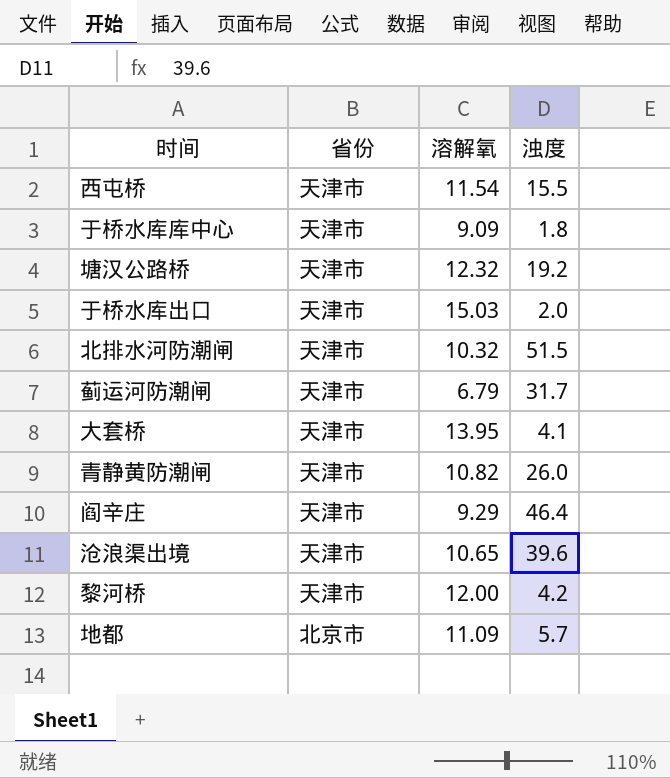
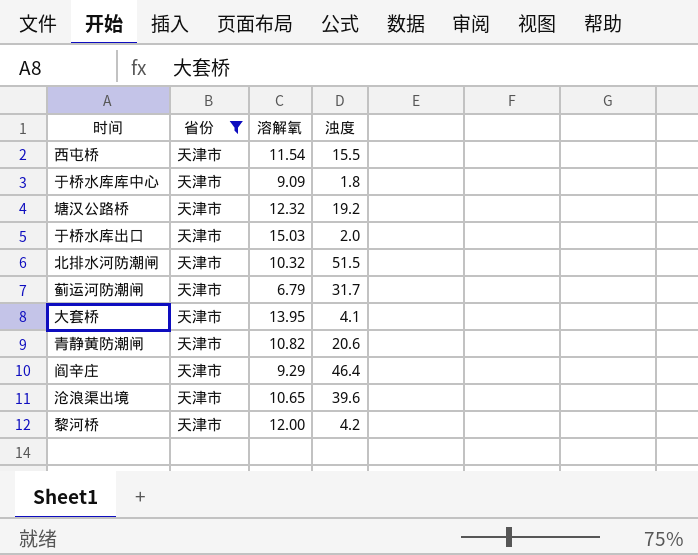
filter: none -> 省份 = 天津市
青静黄防潮闸 | 浊度: 26.0 -> 20.6

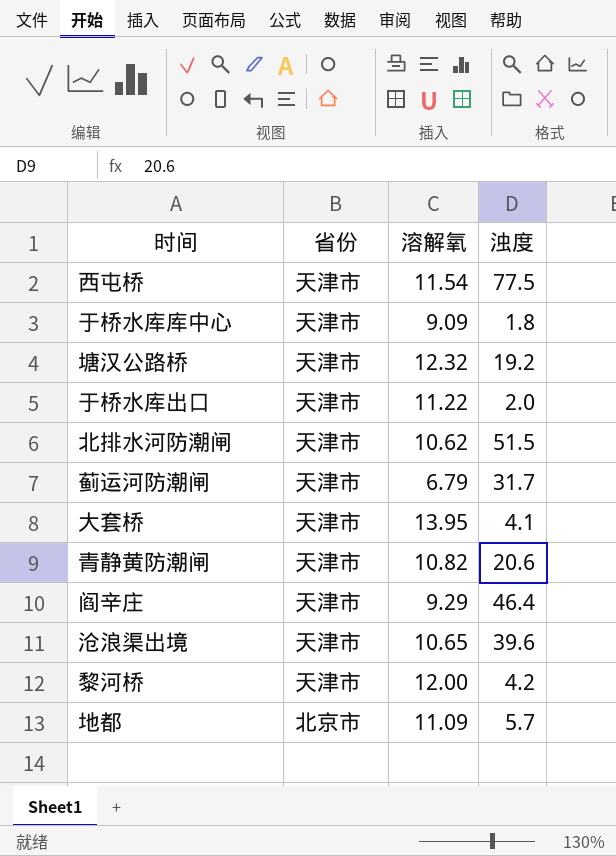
filter: 省份 = 天津市 -> none
西屯桥 | 浊度: 15.5 -> 77.5
于桥水库出口 | 溶解氧: 15.03 -> 11.22
北排水河防潮闸 | 溶解氧: 10.32 -> 10.62

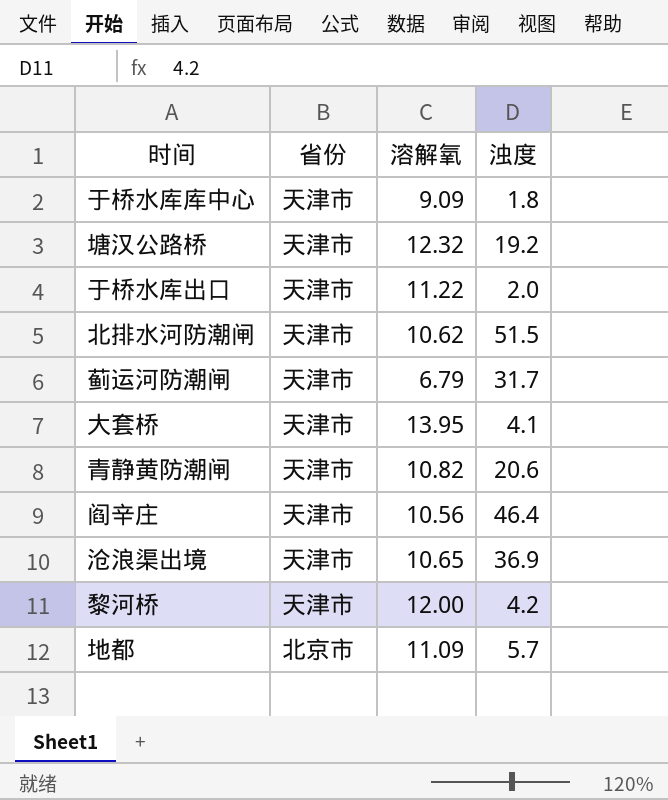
row 西屯桥: 天津市 | 11.54 | 77.5 -> none
阎辛庄 | 溶解氧: 9.29 -> 10.56
沧浪渠出境 | 浊度: 39.6 -> 36.9

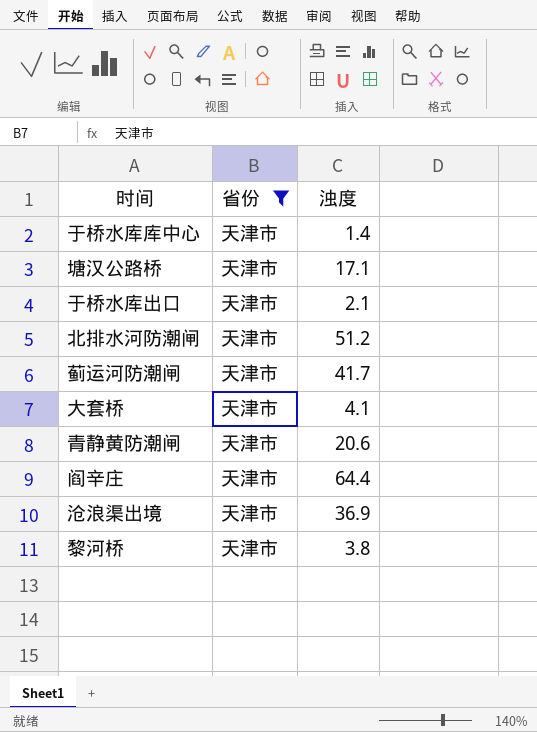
filter: none -> 省份 = 天津市
column 溶解氧 | position: 3 -> none
于桥水库库中心 | 浊度: 1.8 -> 1.4
塘汉公路桥 | 浊度: 19.2 -> 17.1
于桥水库出口 | 浊度: 2.0 -> 2.1
北排水河防潮闸 | 浊度: 51.5 -> 51.2
蓟运河防潮闸 | 浊度: 31.7 -> 41.7
阎辛庄 | 浊度: 46.4 -> 64.4
黎河桥 | 浊度: 4.2 -> 3.8

